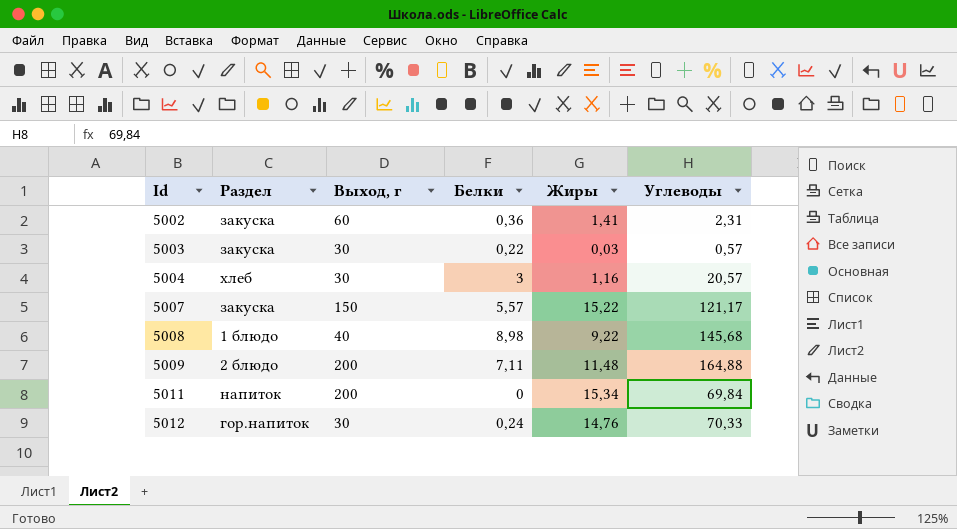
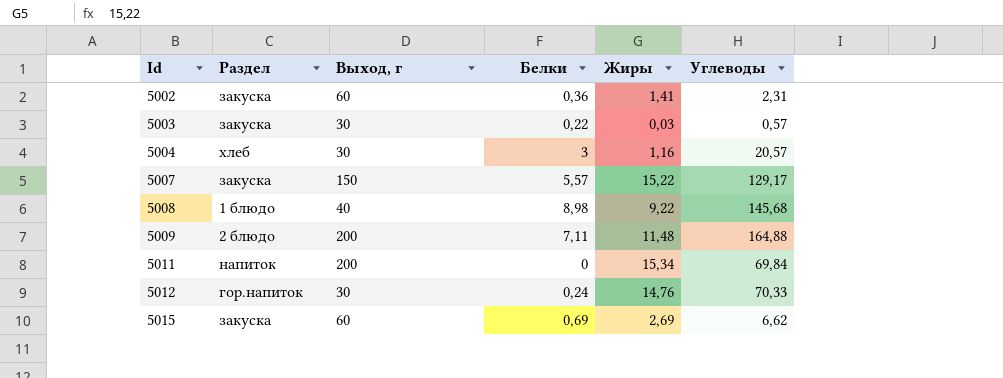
5007 | Углеводы: 121,17 -> 129,17
row 5015: none -> закуска | 60 | 0,69 | 2,69 | 6,62

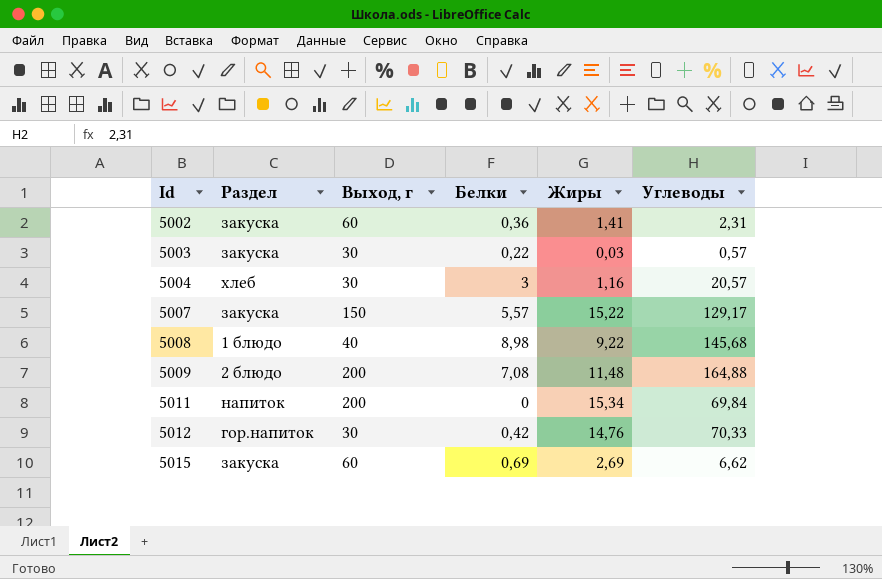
5009 | Белки: 7,11 -> 7,08
5012 | Белки: 0,24 -> 0,42

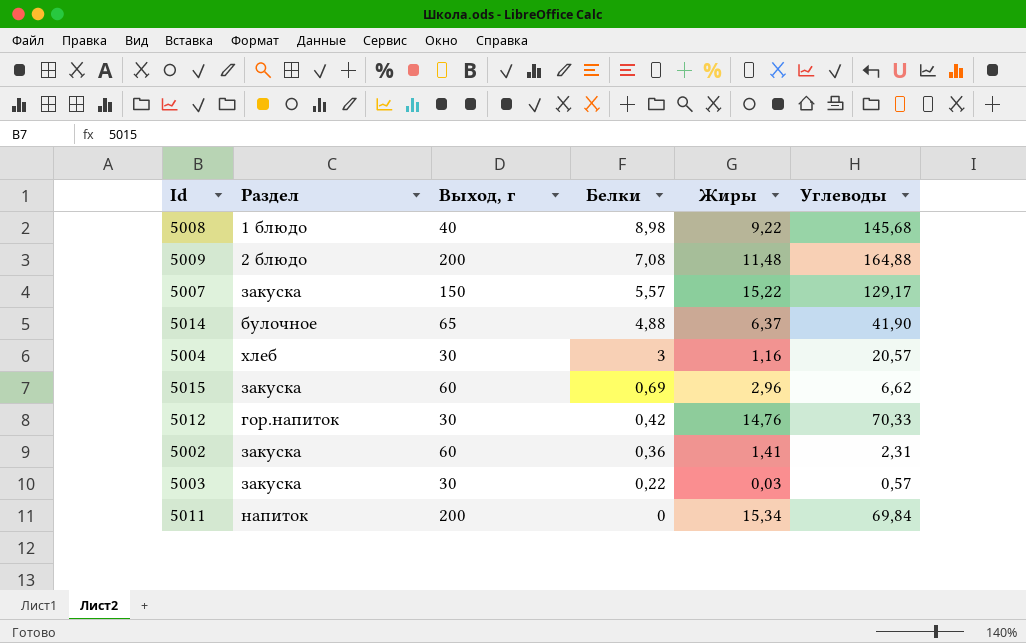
row order: Id ascending -> Белки descending
row 5014: none -> булочное | 65 | 4,88 | 6,37 | 41,90
5015 | Жиры: 2,69 -> 2,96

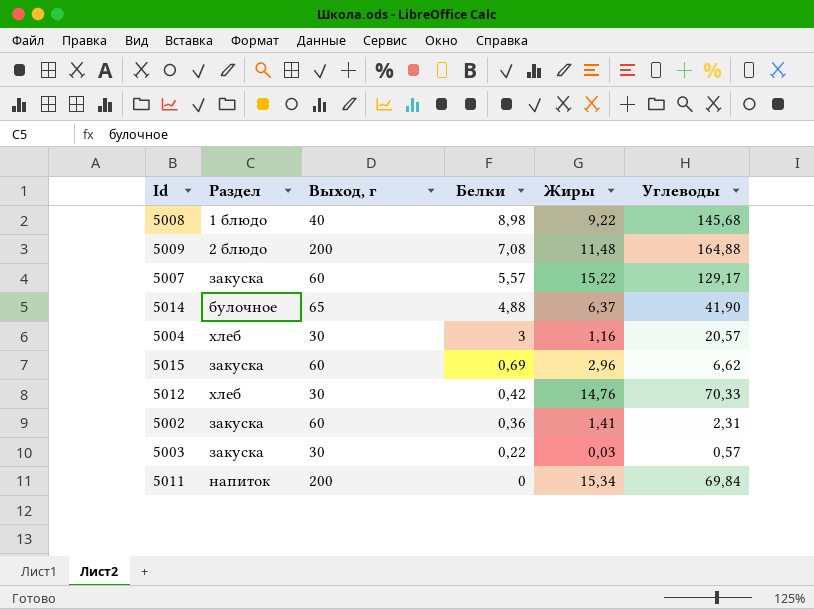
5007 | Выход, г: 150 -> 60
5012 | Раздел: гор.напиток -> хлеб

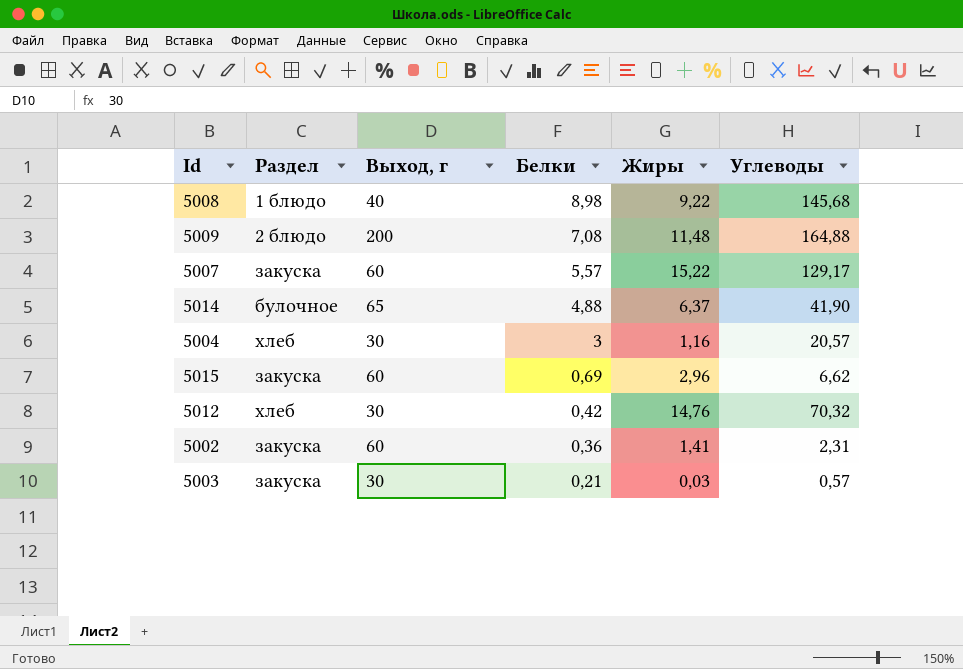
row 5011: напиток | 200 | 0 | 15,34 | 69,84 -> none
5012 | Углеводы: 70,33 -> 70,32
5003 | Белки: 0,22 -> 0,21

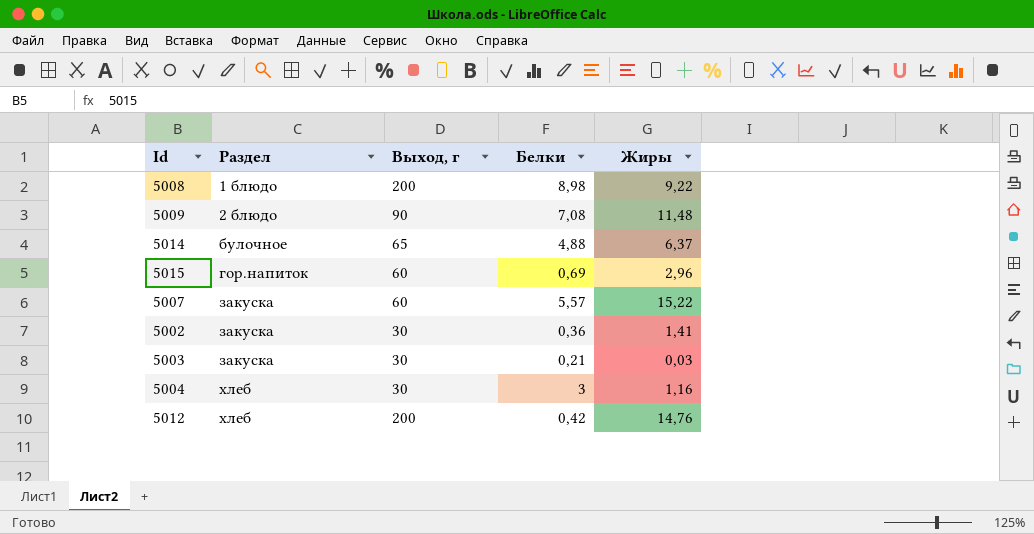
row order: Белки descending -> Раздел ascending
column Углеводы | position: 6 -> none
5008 | Выход, г: 40 -> 200
5009 | Выход, г: 200 -> 90
5015 | Раздел: закуска -> гор.напиток
5002 | Выход, г: 60 -> 30
5012 | Выход, г: 30 -> 200

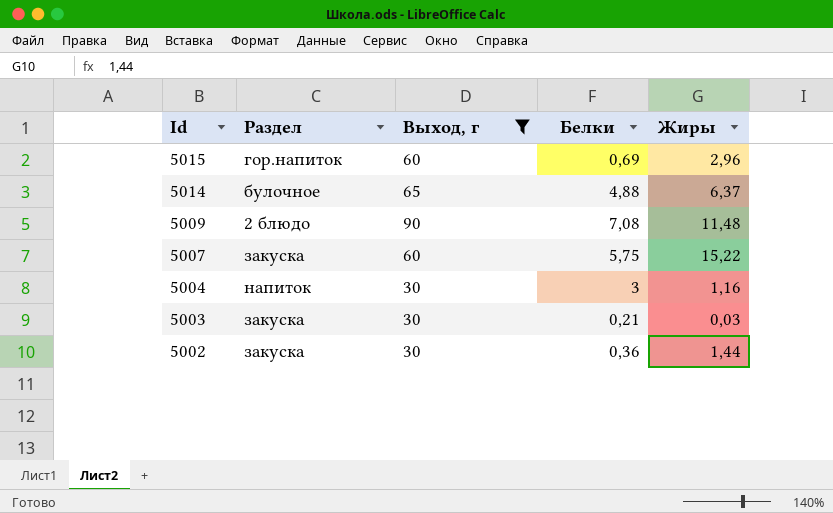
filter: none -> Выход, г != 200
row order: Раздел ascending -> Id descending
5007 | Белки: 5,57 -> 5,75
5004 | Раздел: хлеб -> напиток
5002 | Жиры: 1,41 -> 1,44

